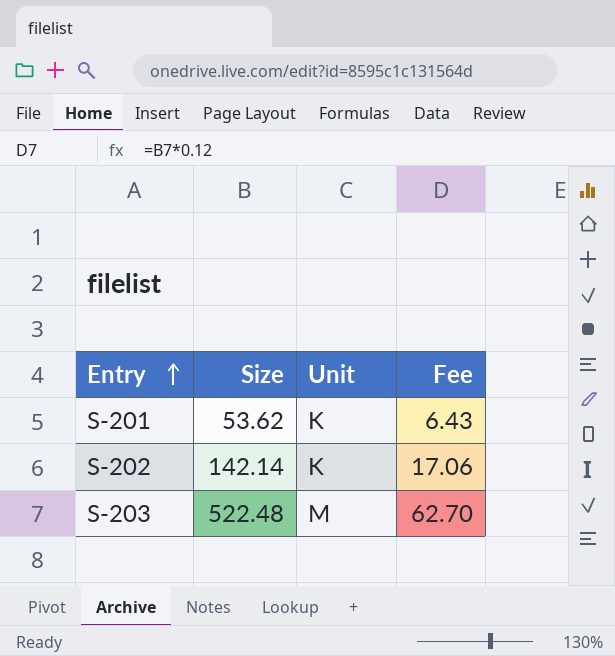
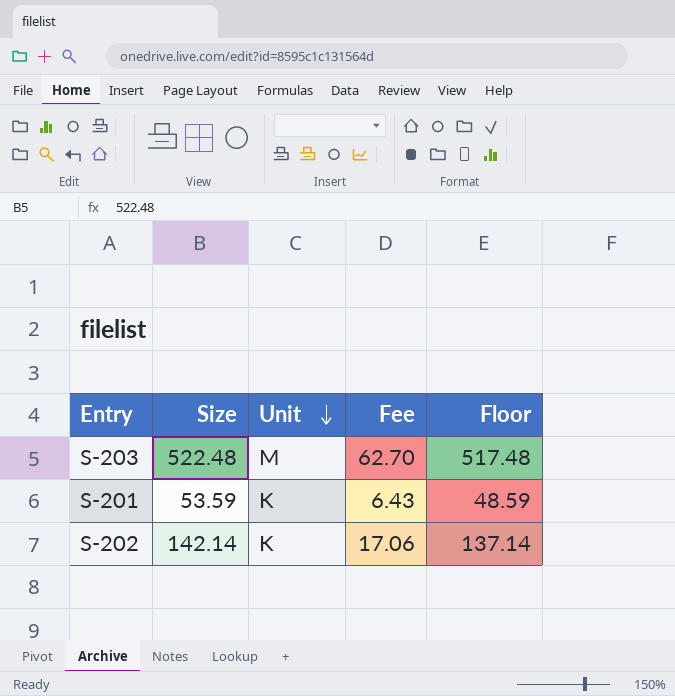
row order: Entry ascending -> Unit descending
column Floor | formula: none -> [Size] - 5
S-201 | Size: 53.62 -> 53.59

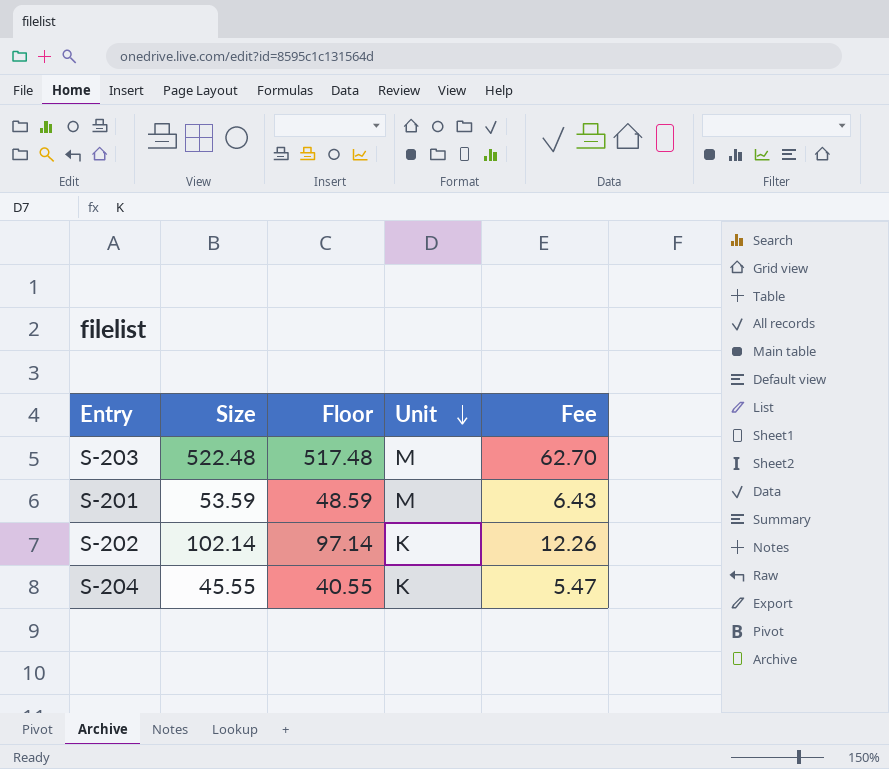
column Floor | position: 5 -> 3
S-201 | Unit: K -> M
S-202 | Size: 142.14 -> 102.14
S-202 | Floor: 137.14 -> 97.14
S-202 | Fee: 17.06 -> 12.26
row S-204: none -> 45.55 | 40.55 | K | 5.47

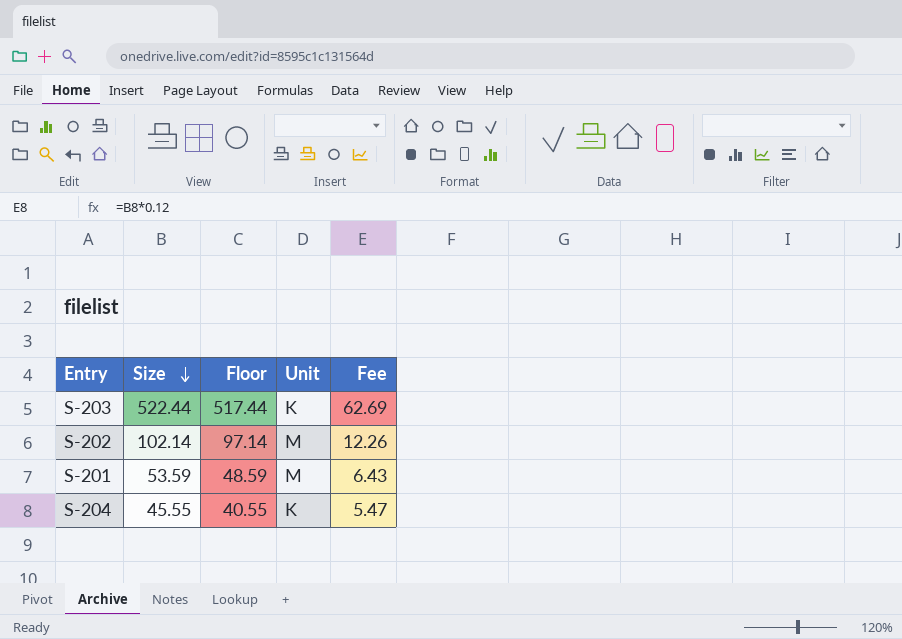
row order: Unit descending -> Size descending
S-203 | Size: 522.48 -> 522.44
S-203 | Floor: 517.48 -> 517.44
S-203 | Unit: M -> K
S-203 | Fee: 62.70 -> 62.69
S-202 | Unit: K -> M

